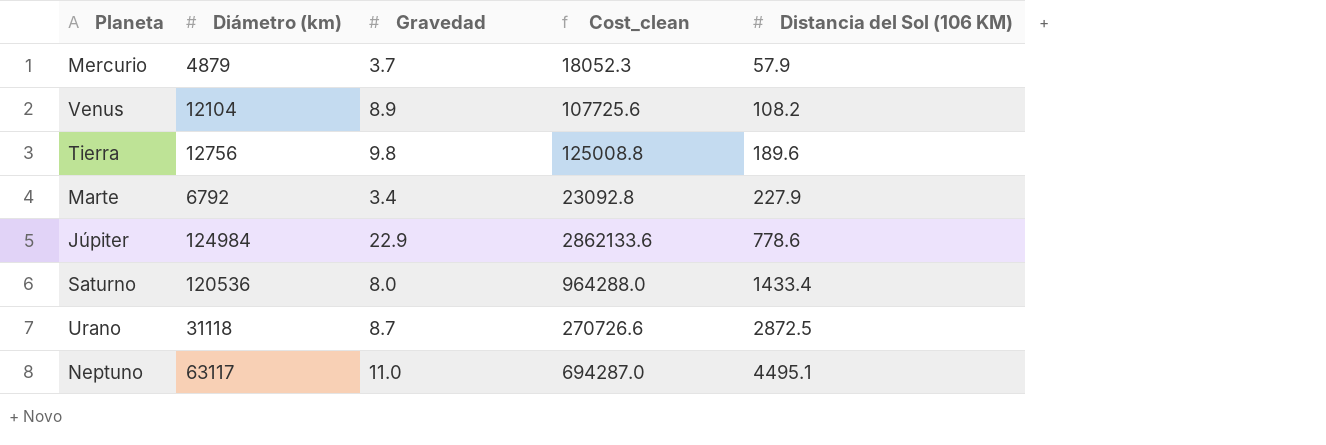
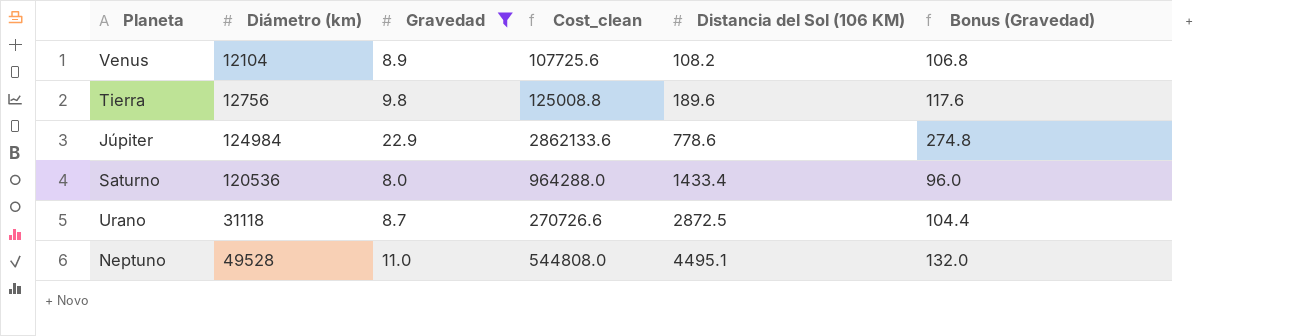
filter: none -> Gravedad >= 8.0
column Bonus (Gravedad) | formula: none -> [Gravedad] * 12
Neptuno | Diámetro (km): 63117 -> 49528
Neptuno | Cost_clean: 694287.0 -> 544808.0

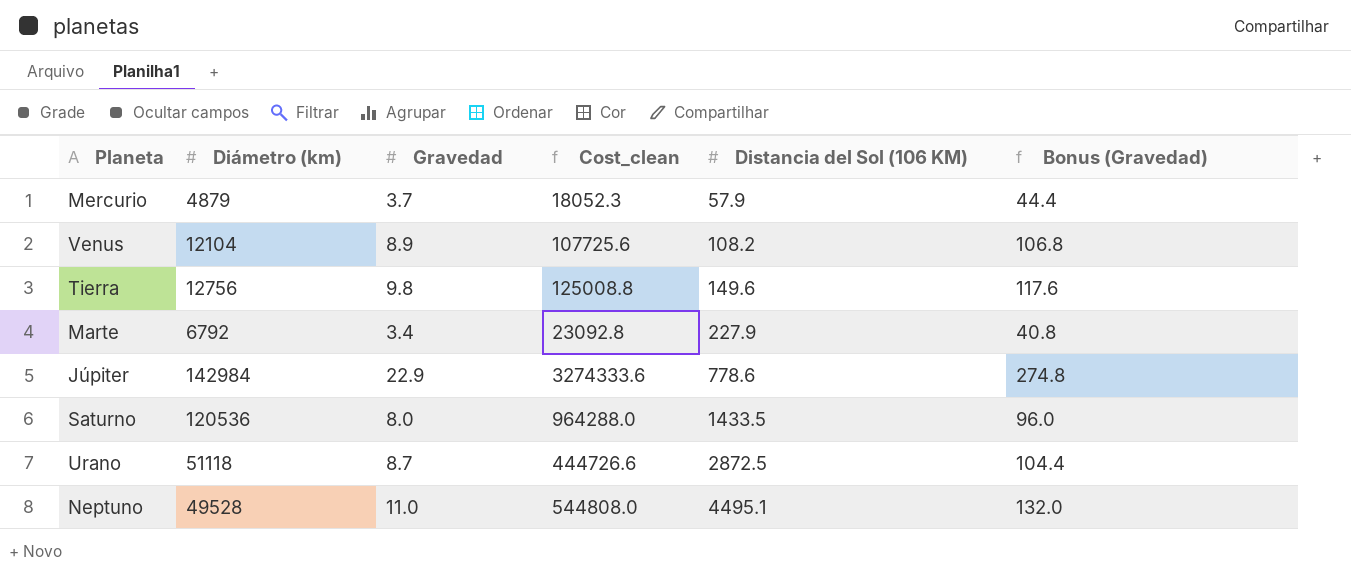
filter: Gravedad >= 8.0 -> none
Tierra | Distancia del Sol (106 KM): 189.6 -> 149.6
Júpiter | Diámetro (km): 124984 -> 142984
Júpiter | Cost_clean: 2862133.6 -> 3274333.6
Saturno | Distancia del Sol (106 KM): 1433.4 -> 1433.5
Urano | Diámetro (km): 31118 -> 51118
Urano | Cost_clean: 270726.6 -> 444726.6

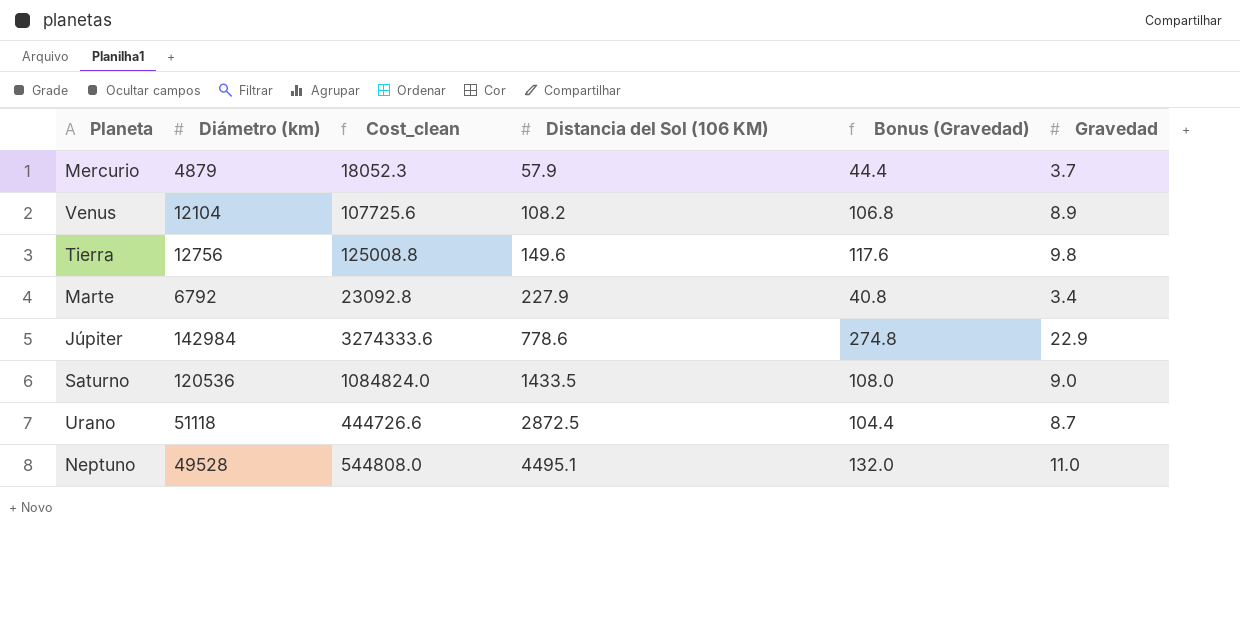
column Gravedad | position: 3 -> 6
Saturno | Cost_clean: 964288.0 -> 1084824.0
Saturno | Bonus (Gravedad): 96.0 -> 108.0
Saturno | Gravedad: 8.0 -> 9.0

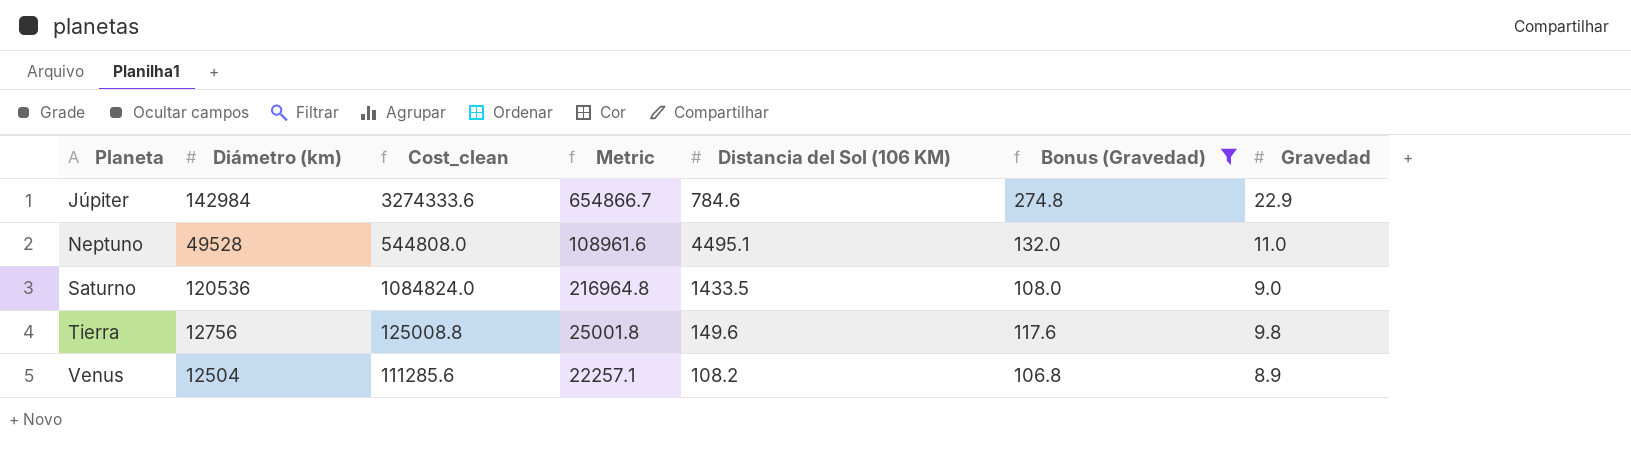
filter: none -> Bonus (Gravedad) >= 106.8
row order: Distancia del Sol (106 KM) ascending -> Planeta ascending
column Metric | formula: none -> [Cost_clean] * 0.2
Júpiter | Distancia del Sol (106 KM): 778.6 -> 784.6
Venus | Diámetro (km): 12104 -> 12504
Venus | Cost_clean: 107725.6 -> 111285.6

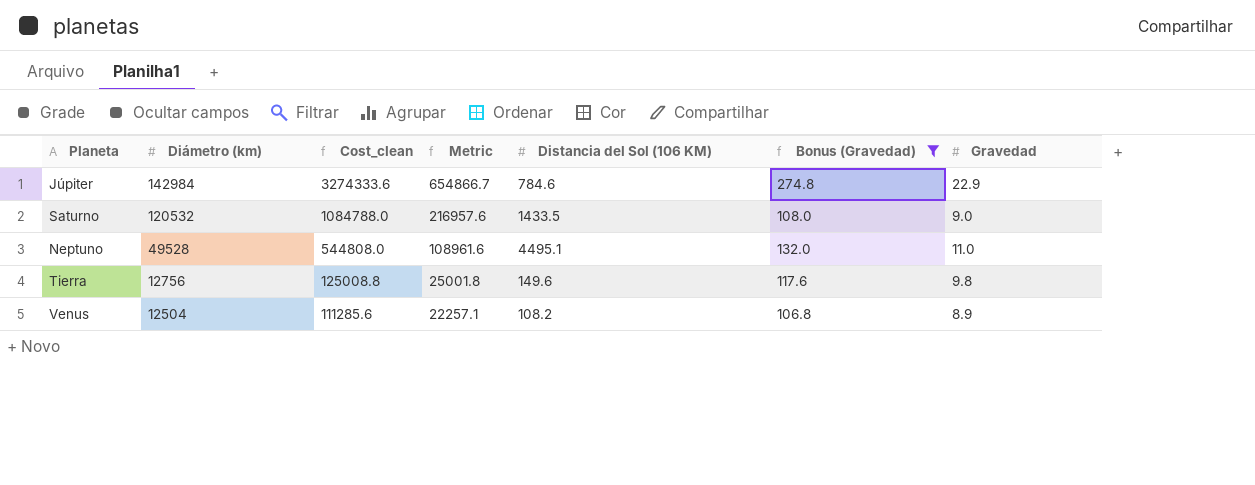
row order: Planeta ascending -> Diámetro (km) descending
Saturno | Diámetro (km): 120536 -> 120532
Saturno | Cost_clean: 1084824.0 -> 1084788.0
Saturno | Metric: 216964.8 -> 216957.6

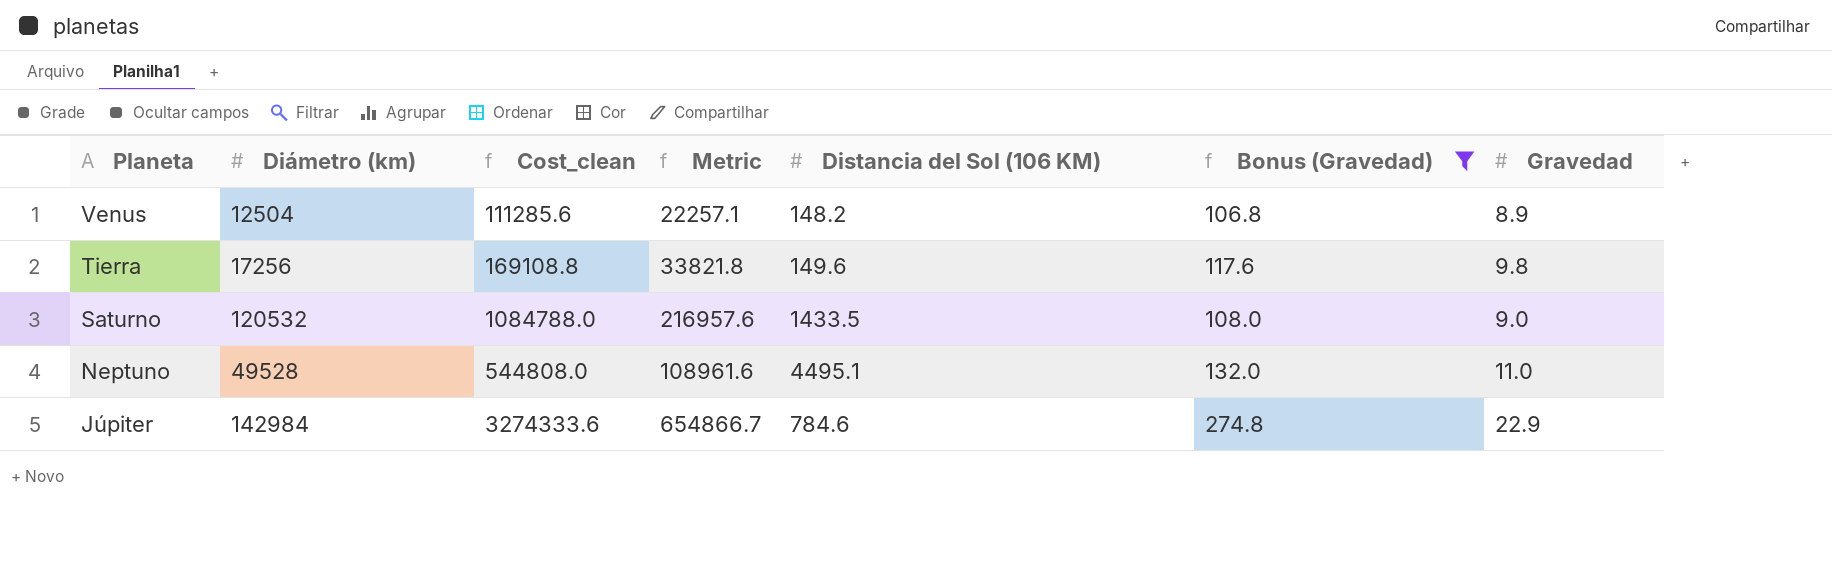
row order: Diámetro (km) descending -> Planeta descending
Venus | Distancia del Sol (106 KM): 108.2 -> 148.2
Tierra | Diámetro (km): 12756 -> 17256
Tierra | Cost_clean: 125008.8 -> 169108.8
Tierra | Metric: 25001.8 -> 33821.8

